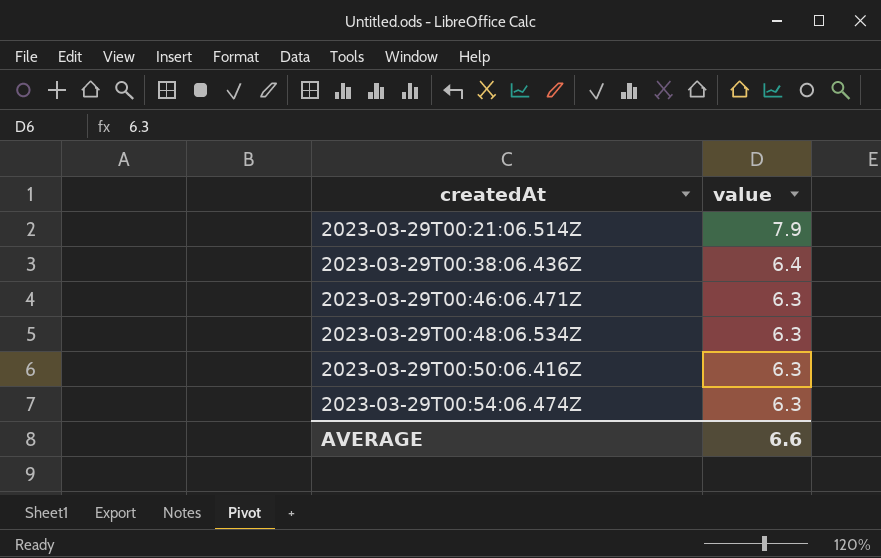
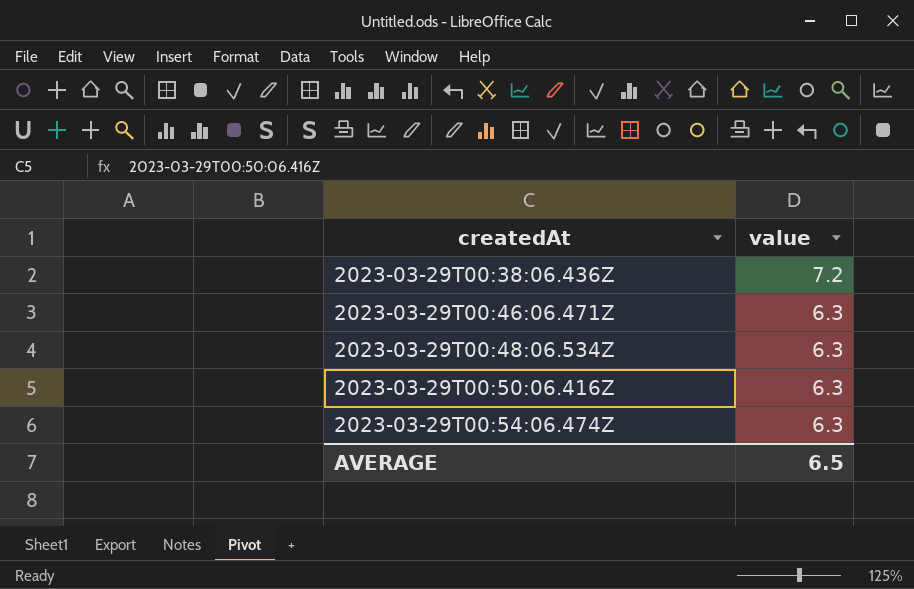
row 2023-03-29T00:21:06.514Z: 7.9 -> none
2023-03-29T00:38:06.436Z | value: 6.4 -> 7.2
AVERAGE | value: 6.6 -> 6.5

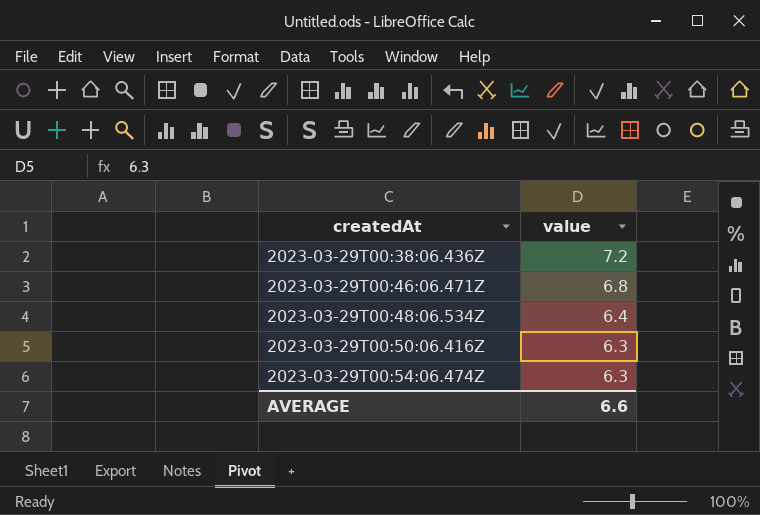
2023-03-29T00:46:06.471Z | value: 6.3 -> 6.8
2023-03-29T00:48:06.534Z | value: 6.3 -> 6.4
AVERAGE | value: 6.5 -> 6.6

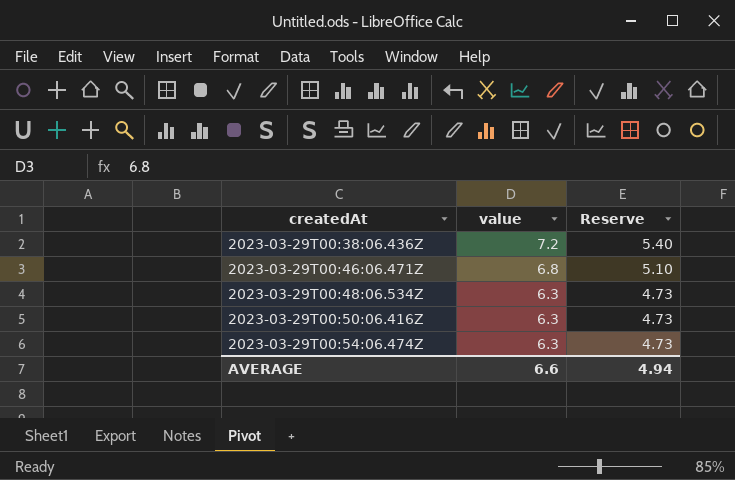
column Reserve | formula: none -> [value] * 0.75
2023-03-29T00:48:06.534Z | value: 6.4 -> 6.3

